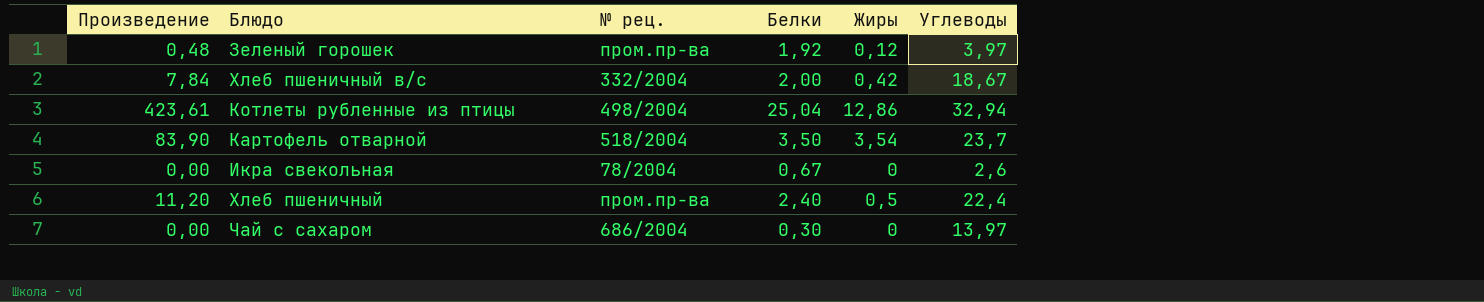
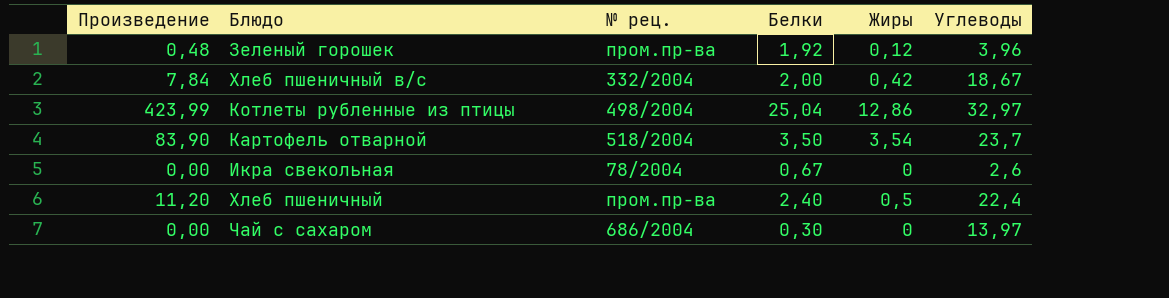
Зеленый горошек | Углеводы: 3,97 -> 3,96
Котлеты рубленные из птицы | Произведение: 423,61 -> 423,99
Котлеты рубленные из птицы | Углеводы: 32,94 -> 32,97

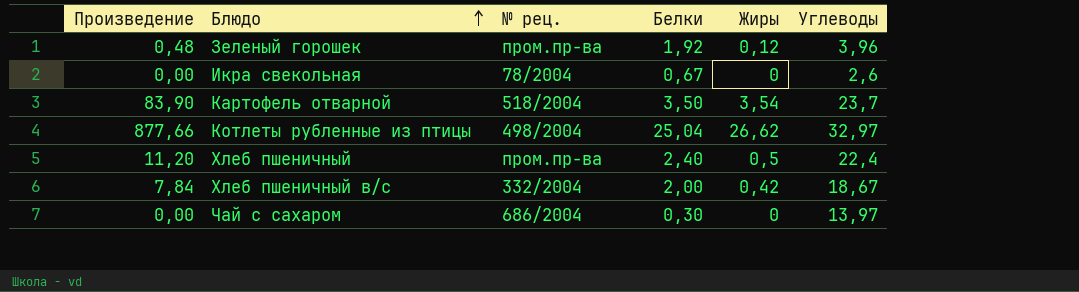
row order: none -> Блюдо ascending
Котлеты рубленные из птицы | Произведение: 423,99 -> 877,66
Котлеты рубленные из птицы | Жиры: 12,86 -> 26,62

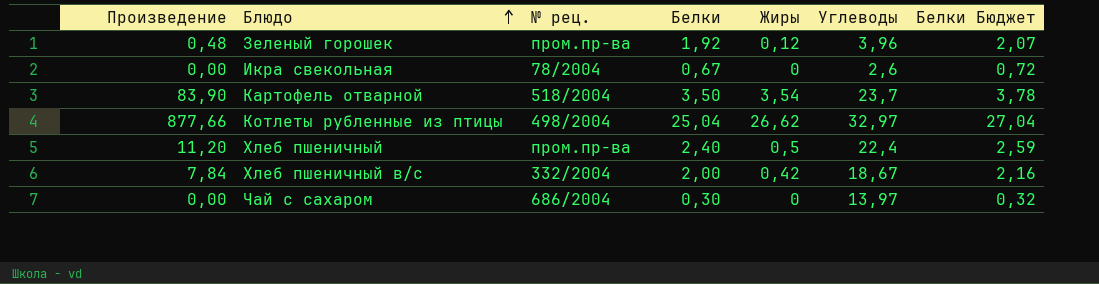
column Белки Бюджет | formula: none -> [Белки] * 1,08

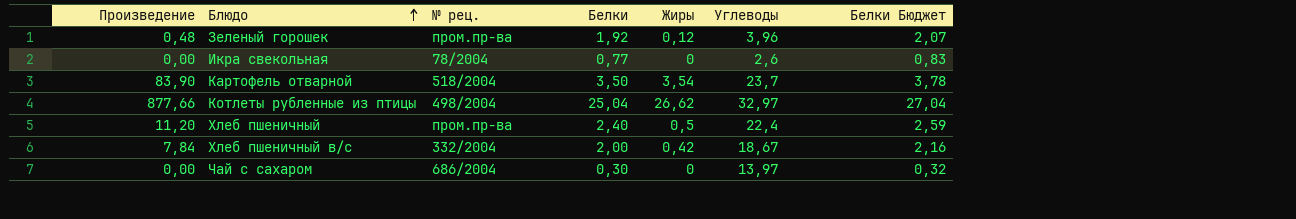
Икра свекольная | Белки: 0,67 -> 0,77
Икра свекольная | Белки Бюджет: 0,72 -> 0,83

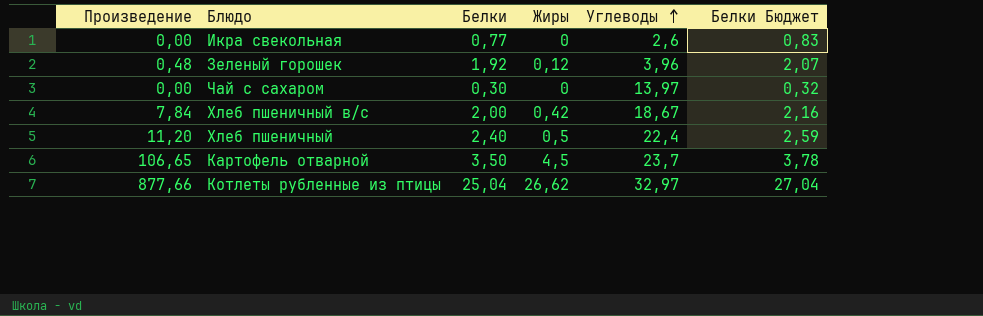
row order: Блюдо ascending -> Углеводы ascending
column № рец. | position: 3 -> none
Картофель отварной | Произведение: 83,90 -> 106,65
Картофель отварной | Жиры: 3,54 -> 4,5

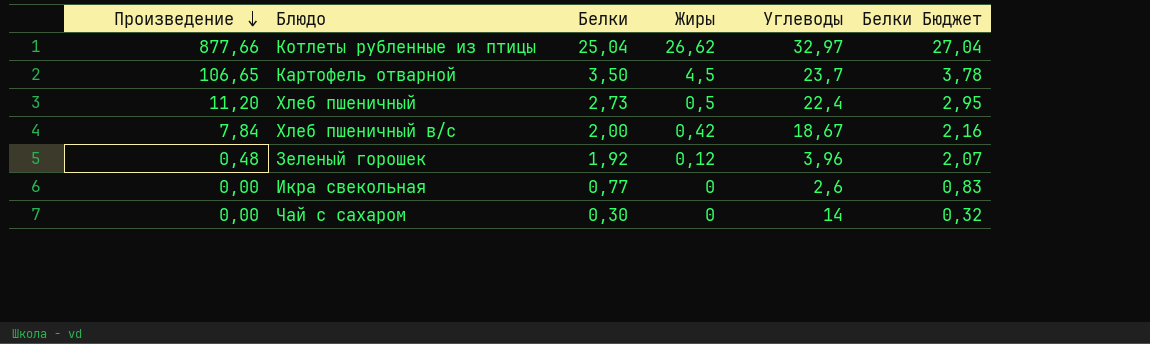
row order: Углеводы ascending -> Произведение descending
Хлеб пшеничный | Белки: 2,40 -> 2,73
Хлеб пшеничный | Белки Бюджет: 2,59 -> 2,95
Чай с сахаром | Углеводы: 13,97 -> 14

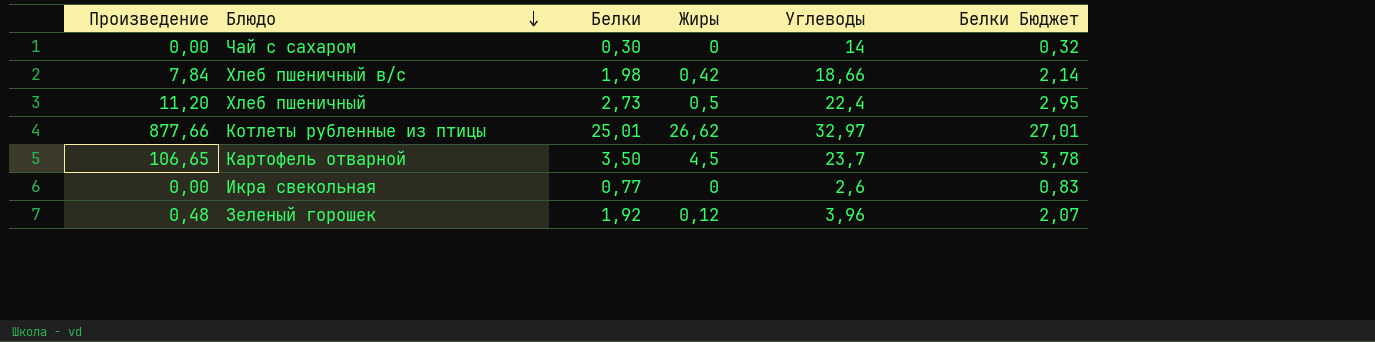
row order: Произведение descending -> Блюдо descending
Хлеб пшеничный в/с | Белки: 2,00 -> 1,98
Хлеб пшеничный в/с | Углеводы: 18,67 -> 18,66
Хлеб пшеничный в/с | Белки Бюджет: 2,16 -> 2,14
Котлеты рубленные из птицы | Белки: 25,04 -> 25,01
Котлеты рубленные из птицы | Белки Бюджет: 27,04 -> 27,01

